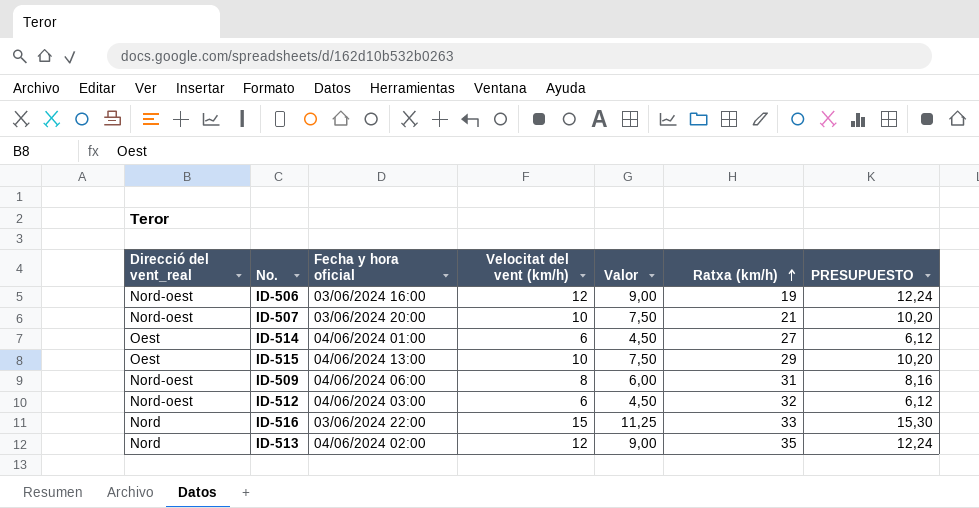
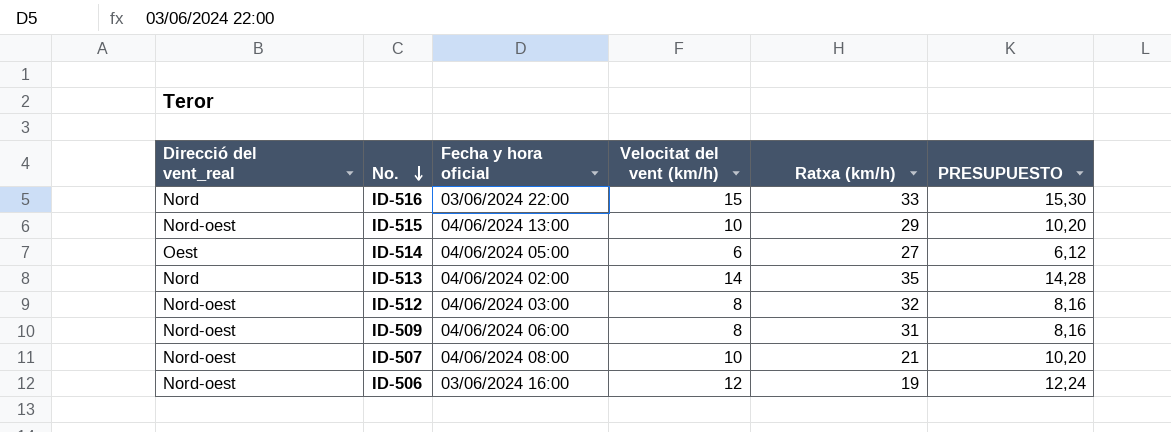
row order: Ratxa (km/h) ascending -> No. descending
column Valor | formula: [Velocitat del vent (km/h)] * 0,75 -> none
ID-515 | Direcció del vent_real: Oest -> Nord-oest
ID-514 | Fecha y hora oficial: 04/06/2024 01:00 -> 04/06/2024 05:00
ID-513 | Velocitat del vent (km/h): 12 -> 14
ID-513 | PRESUPUESTO: 12,24 -> 14,28
ID-512 | Velocitat del vent (km/h): 6 -> 8
ID-512 | PRESUPUESTO: 6,12 -> 8,16
ID-507 | Fecha y hora oficial: 03/06/2024 20:00 -> 04/06/2024 08:00

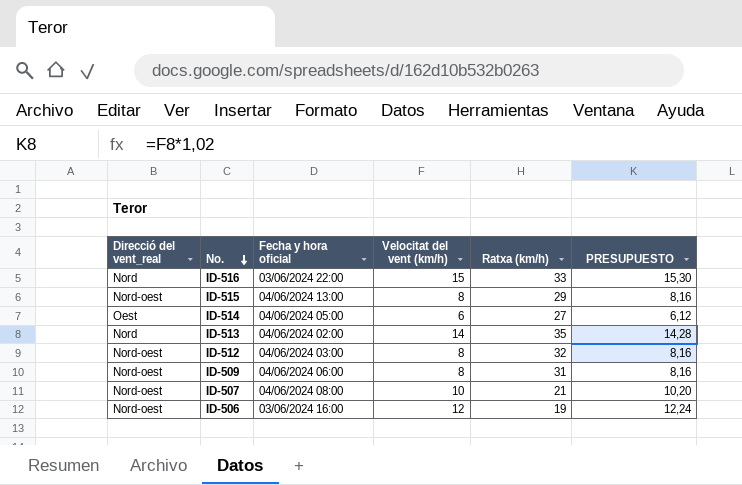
ID-515 | Velocitat del vent (km/h): 10 -> 8
ID-515 | PRESUPUESTO: 10,20 -> 8,16

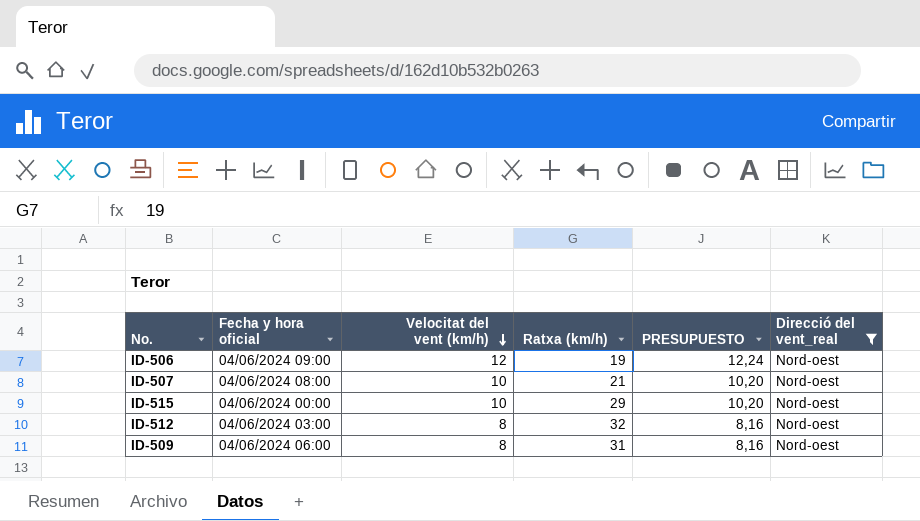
filter: none -> Direcció del vent_real = Nord-oest
row order: No. descending -> Velocitat del vent (km/h) descending
column Direcció del vent_real | position: 1 -> 6
ID-506 | Fecha y hora oficial: 03/06/2024 16:00 -> 04/06/2024 09:00
ID-515 | Fecha y hora oficial: 04/06/2024 13:00 -> 04/06/2024 00:00
ID-515 | Velocitat del vent (km/h): 8 -> 10
ID-515 | PRESUPUESTO: 8,16 -> 10,20

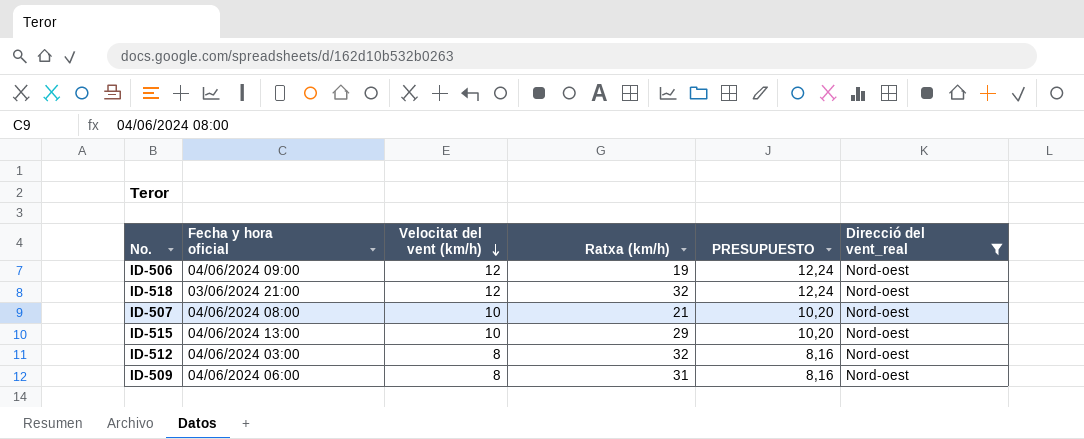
row ID-518: none -> 03/06/2024 21:00 | 12 | 32 | 12,24 | Nord-oest
ID-515 | Fecha y hora oficial: 04/06/2024 00:00 -> 04/06/2024 13:00

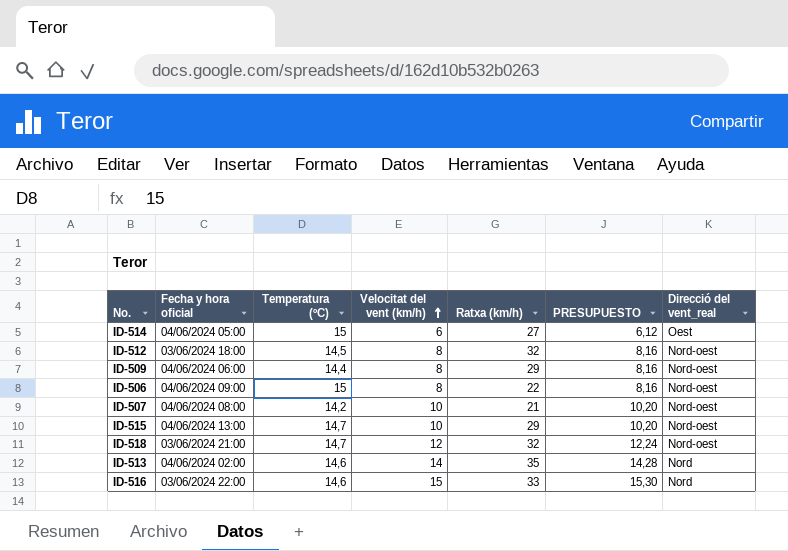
filter: Direcció del vent_real = Nord-oest -> none
row order: Velocitat del vent (km/h) descending -> Velocitat del vent (km/h) ascending
column Temperatura (ºC) | position: none -> 3
ID-512 | Fecha y hora oficial: 04/06/2024 03:00 -> 03/06/2024 18:00
ID-509 | Ratxa (km/h): 31 -> 29
ID-506 | Velocitat del vent (km/h): 12 -> 8
ID-506 | Ratxa (km/h): 19 -> 22
ID-506 | PRESUPUESTO: 12,24 -> 8,16

